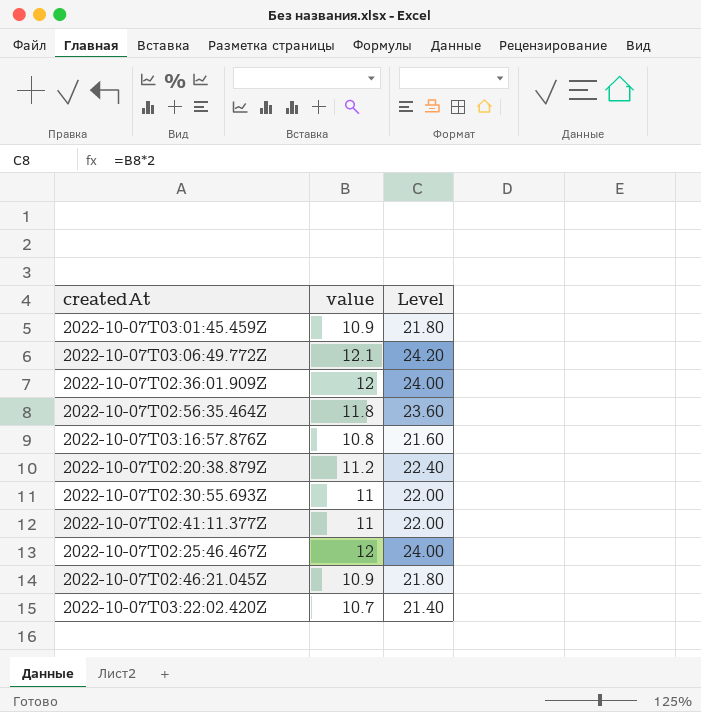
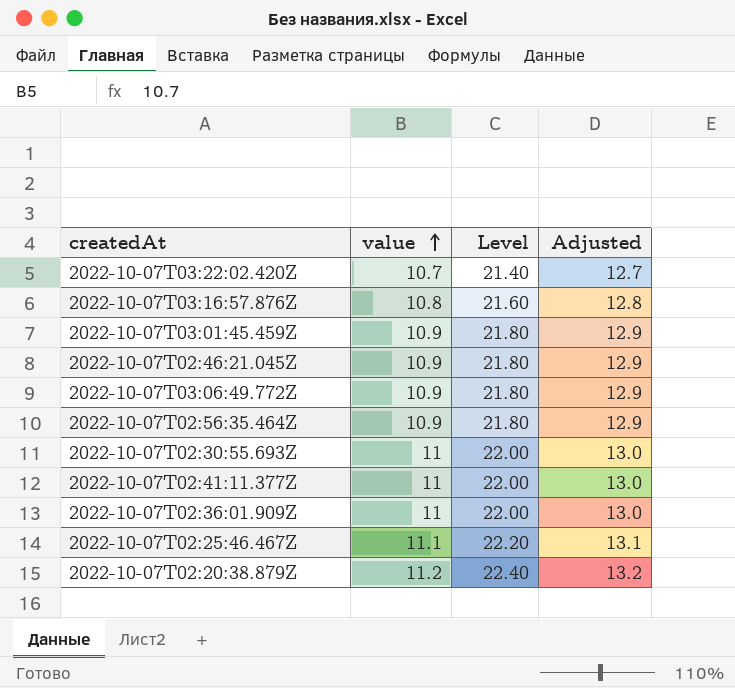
row order: none -> value ascending
column Adjusted | formula: none -> [value] + 2
2022-10-07T03:06:49.772Z | value: 12.1 -> 10.9
2022-10-07T03:06:49.772Z | Level: 24.20 -> 21.80
2022-10-07T02:56:35.464Z | value: 11.8 -> 10.9
2022-10-07T02:56:35.464Z | Level: 23.60 -> 21.80
2022-10-07T02:36:01.909Z | value: 12 -> 11
2022-10-07T02:36:01.909Z | Level: 24.00 -> 22.00
2022-10-07T02:25:46.467Z | value: 12 -> 11.1
2022-10-07T02:25:46.467Z | Level: 24.00 -> 22.20

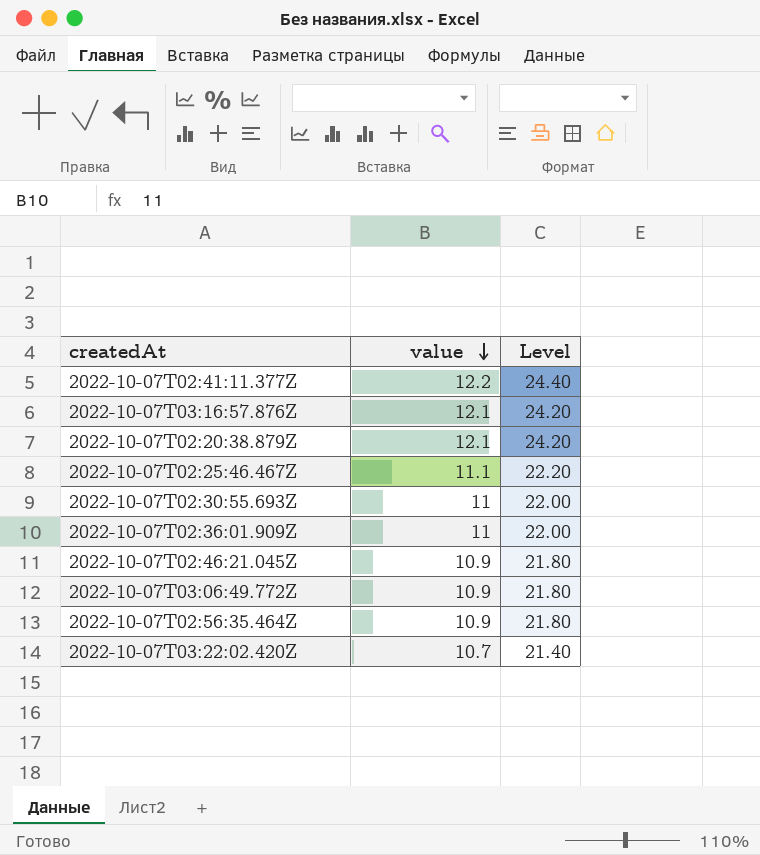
row order: value ascending -> value descending
column Adjusted | formula: [value] + 2 -> none
row 2022-10-07T03:01:45.459Z: 10.9 | 21.80 | 12.9 -> none
2022-10-07T02:41:11.377Z | value: 11 -> 12.2
2022-10-07T02:41:11.377Z | Level: 22.00 -> 24.40
2022-10-07T03:16:57.876Z | value: 10.8 -> 12.1
2022-10-07T03:16:57.876Z | Level: 21.60 -> 24.20
2022-10-07T02:20:38.879Z | value: 11.2 -> 12.1
2022-10-07T02:20:38.879Z | Level: 22.40 -> 24.20

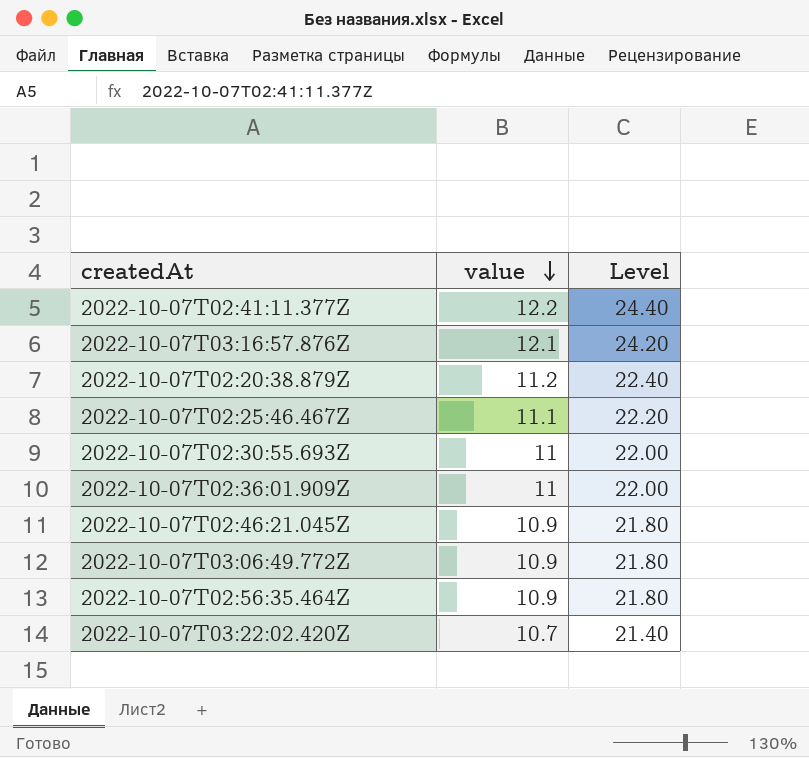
2022-10-07T02:20:38.879Z | value: 12.1 -> 11.2
2022-10-07T02:20:38.879Z | Level: 24.20 -> 22.40

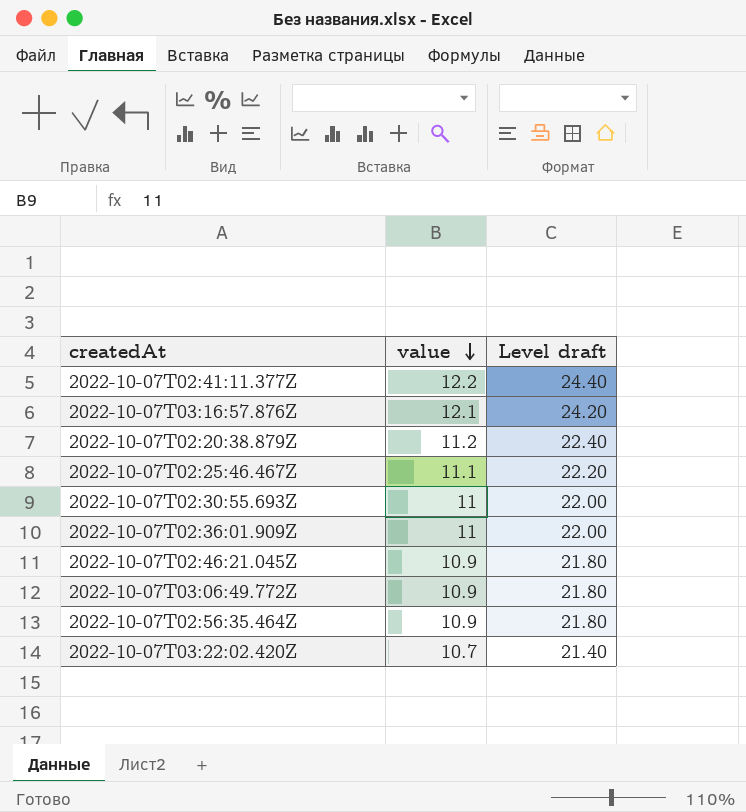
column name: Level -> Level draft

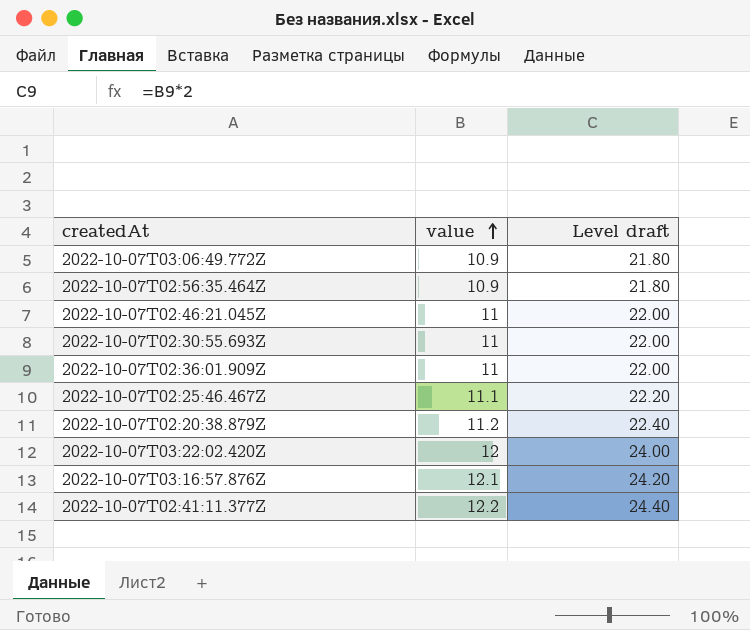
row order: value descending -> value ascending
2022-10-07T02:46:21.045Z | value: 10.9 -> 11
2022-10-07T02:46:21.045Z | Level draft: 21.80 -> 22.00
2022-10-07T03:22:02.420Z | value: 10.7 -> 12
2022-10-07T03:22:02.420Z | Level draft: 21.40 -> 24.00

